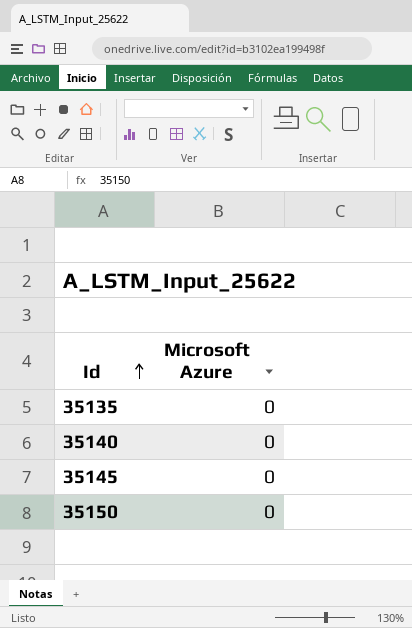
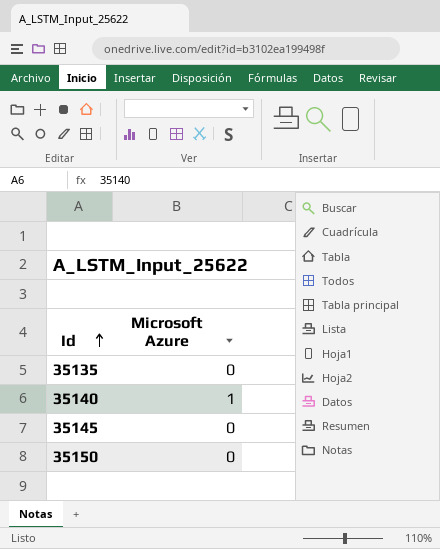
35140 | Microsoft Azure: 0 -> 1

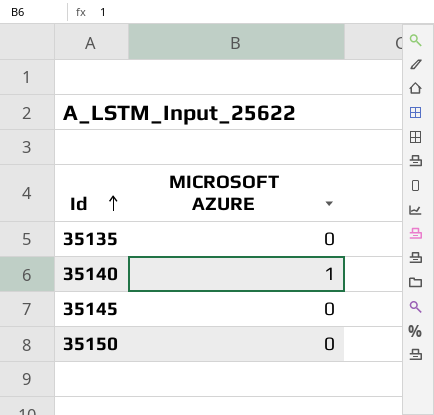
column name: Microsoft Azure -> MICROSOFT AZURE

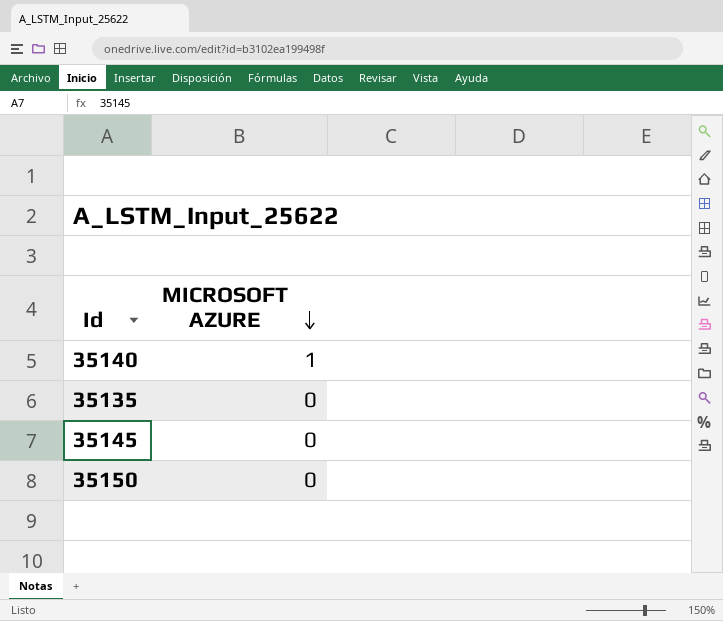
row order: Id ascending -> MICROSOFT AZURE descending

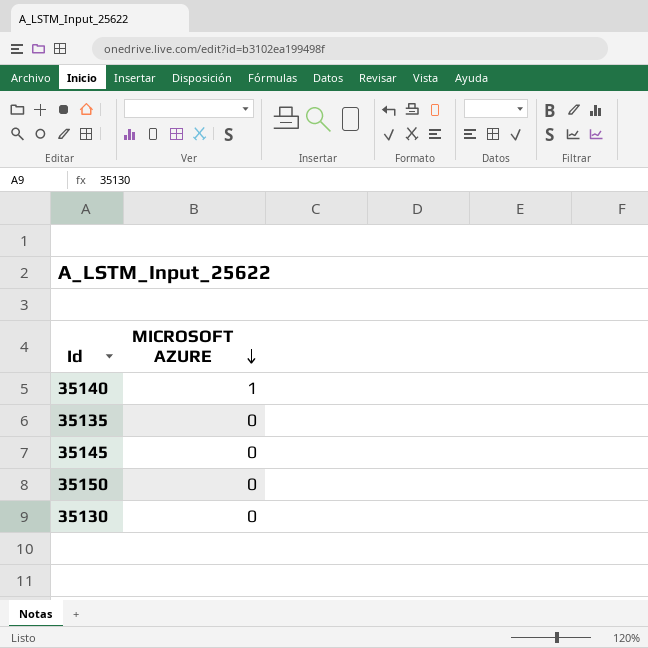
row 35130: none -> 0

